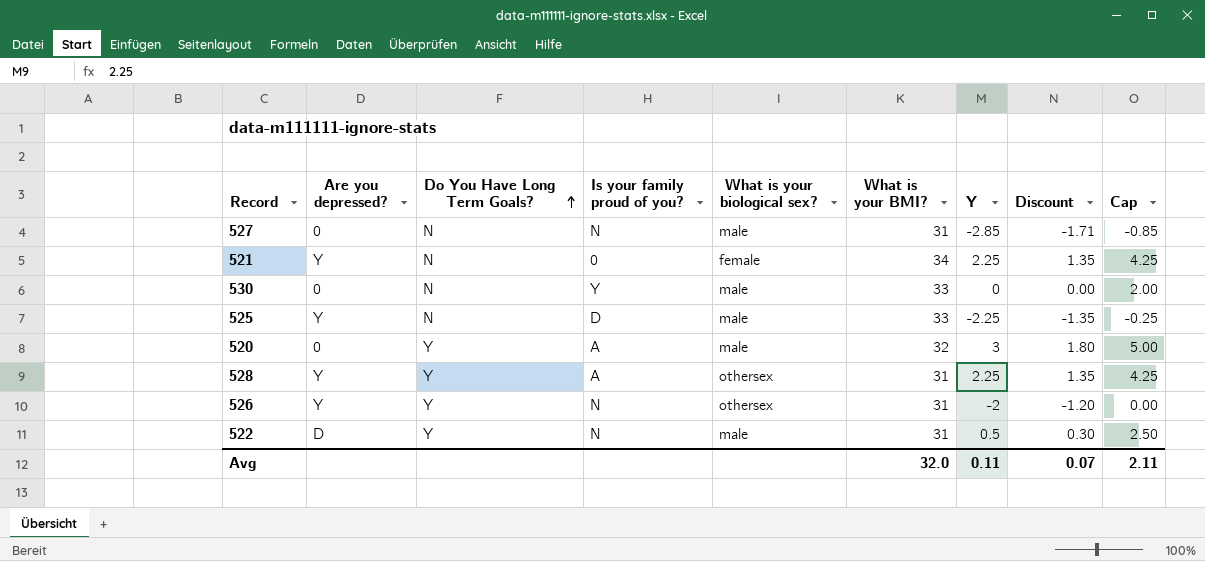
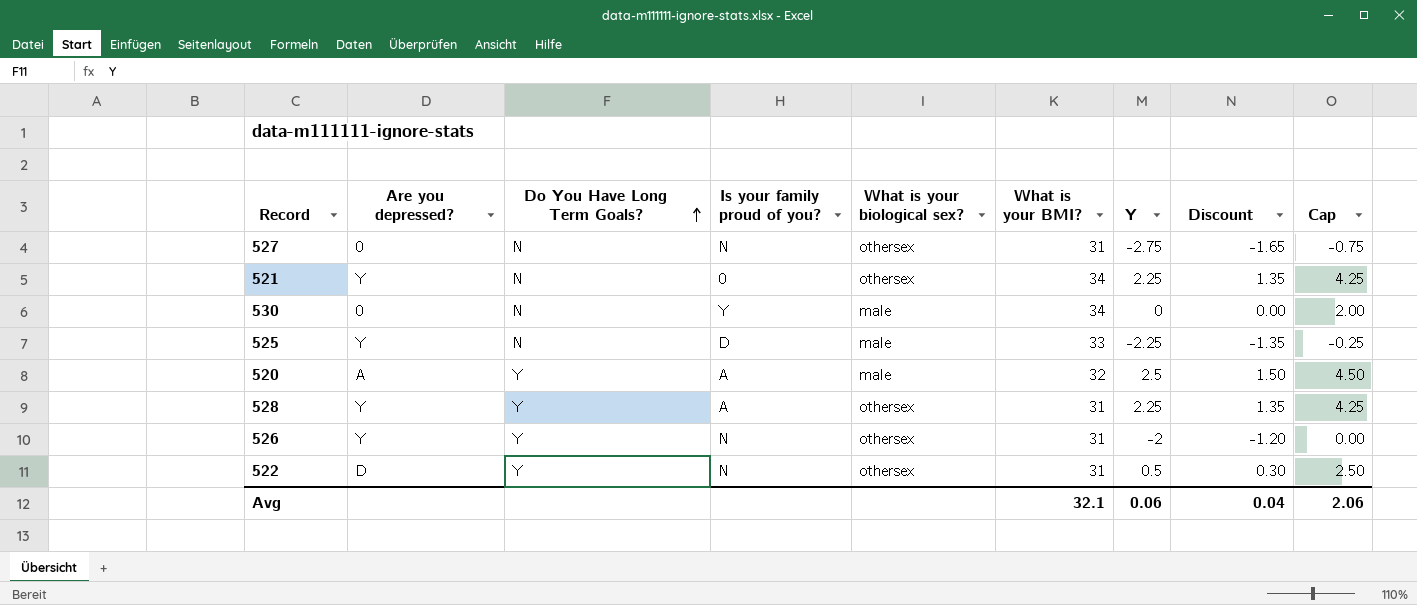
527 | What is your biological sex?: male -> othersex
527 | Y: -2.85 -> -2.75
527 | Discount: -1.71 -> -1.65
527 | Cap: -0.85 -> -0.75
521 | What is your biological sex?: female -> othersex
530 | What is your BMI?: 33 -> 34
520 | Are you depressed?: 0 -> A
520 | Y: 3 -> 2.5
520 | Discount: 1.80 -> 1.50
520 | Cap: 5.00 -> 4.50
522 | What is your biological sex?: male -> othersex
Avg | What is your BMI?: 32.0 -> 32.1
Avg | Y: 0.11 -> 0.06
Avg | Discount: 0.07 -> 0.04
Avg | Cap: 2.11 -> 2.06

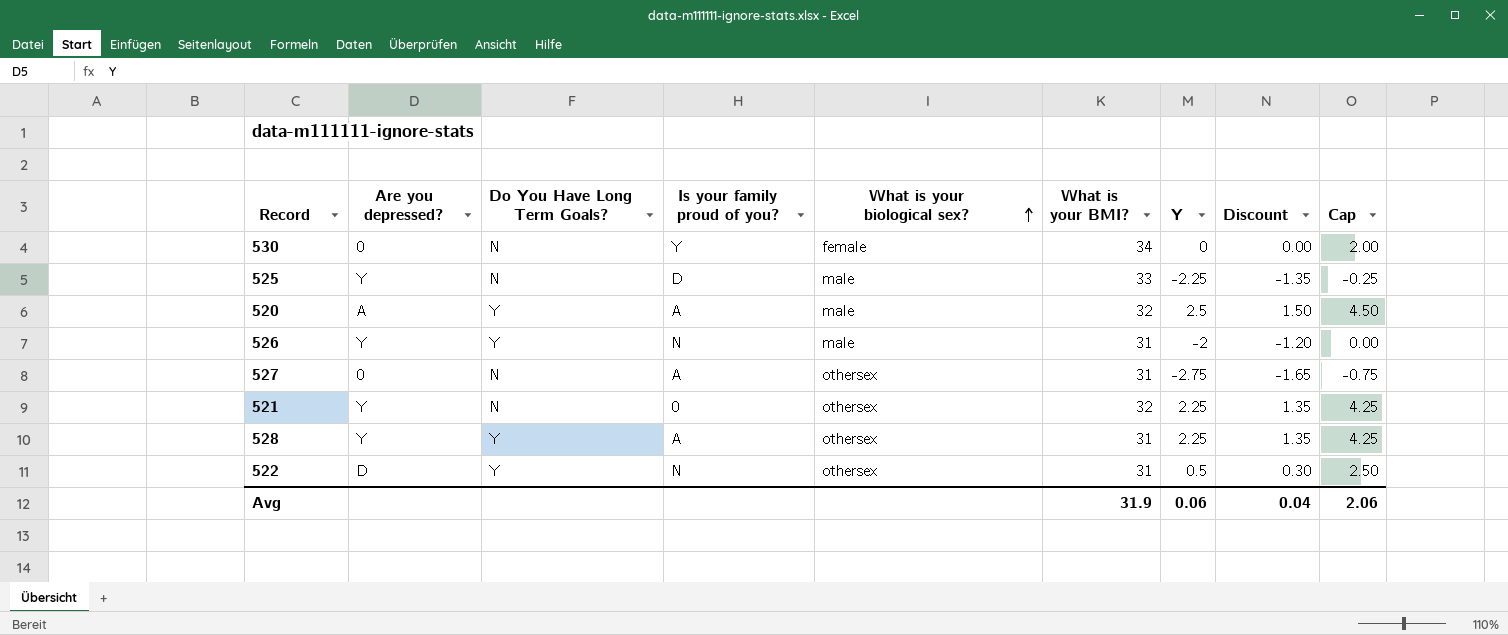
row order: Do You Have Long Term Goals? ascending -> What is your biological sex? ascending
530 | What is your biological sex?: male -> female
526 | What is your biological sex?: othersex -> male
527 | Is your family proud of you?: N -> A
521 | What is your BMI?: 34 -> 32
Avg | What is your BMI?: 32.1 -> 31.9

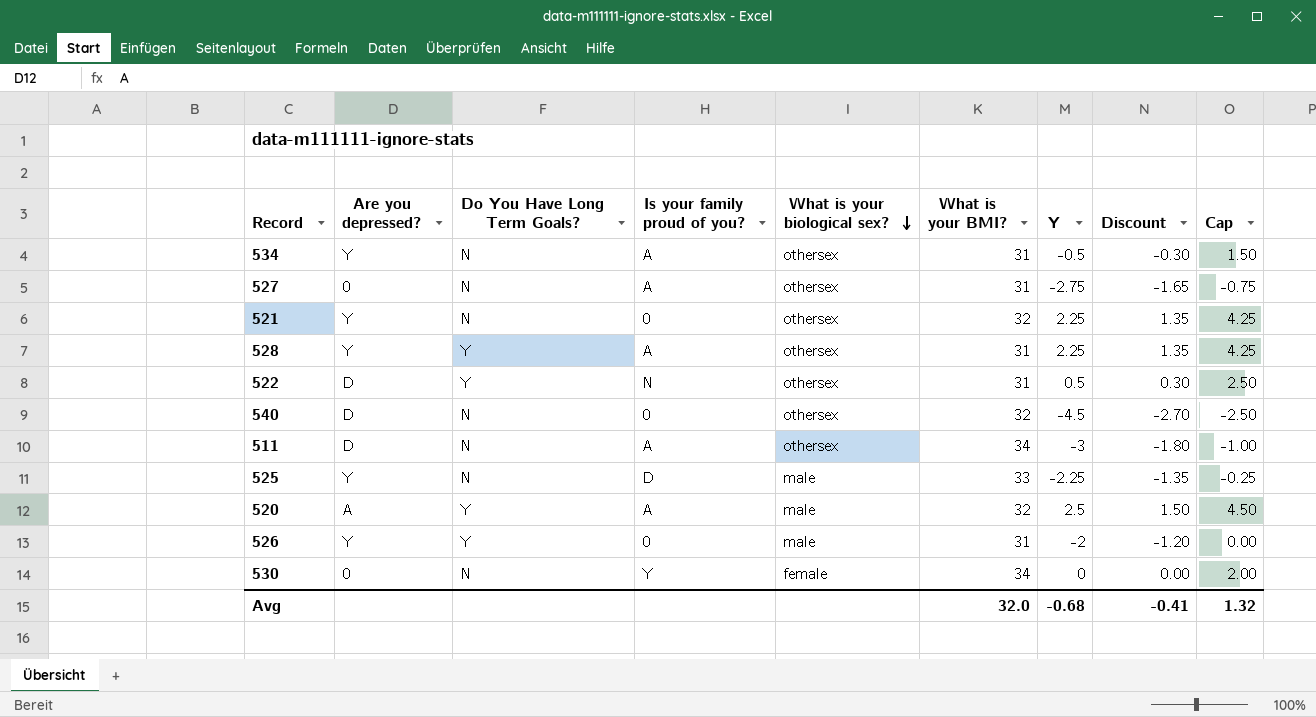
row order: What is your biological sex? ascending -> What is your biological sex? descending
row 534: none -> Y | N | A | othersex | 31 | -0.5 | -0.30 | 1.50
row 540: none -> D | N | 0 | othersex | 32 | -4.5 | -2.70 | -2.50
row 511: none -> D | N | A | othersex | 34 | -3 | -1.80 | -1.00
526 | Is your family proud of you?: N -> 0
Avg | What is your BMI?: 31.9 -> 32.0
Avg | Y: 0.06 -> -0.68
Avg | Discount: 0.04 -> -0.41
Avg | Cap: 2.06 -> 1.32

